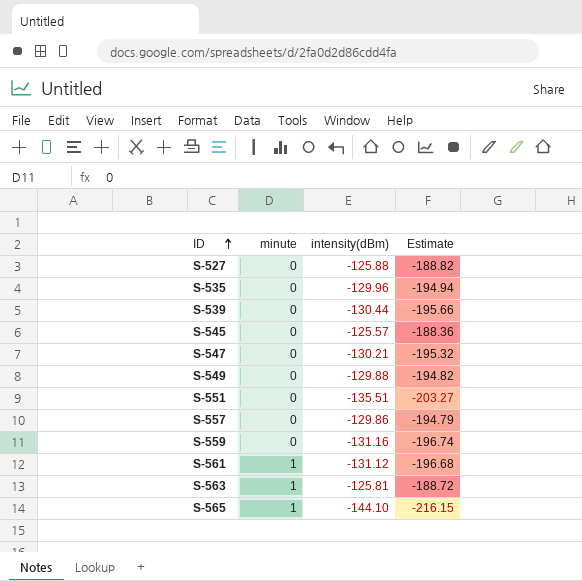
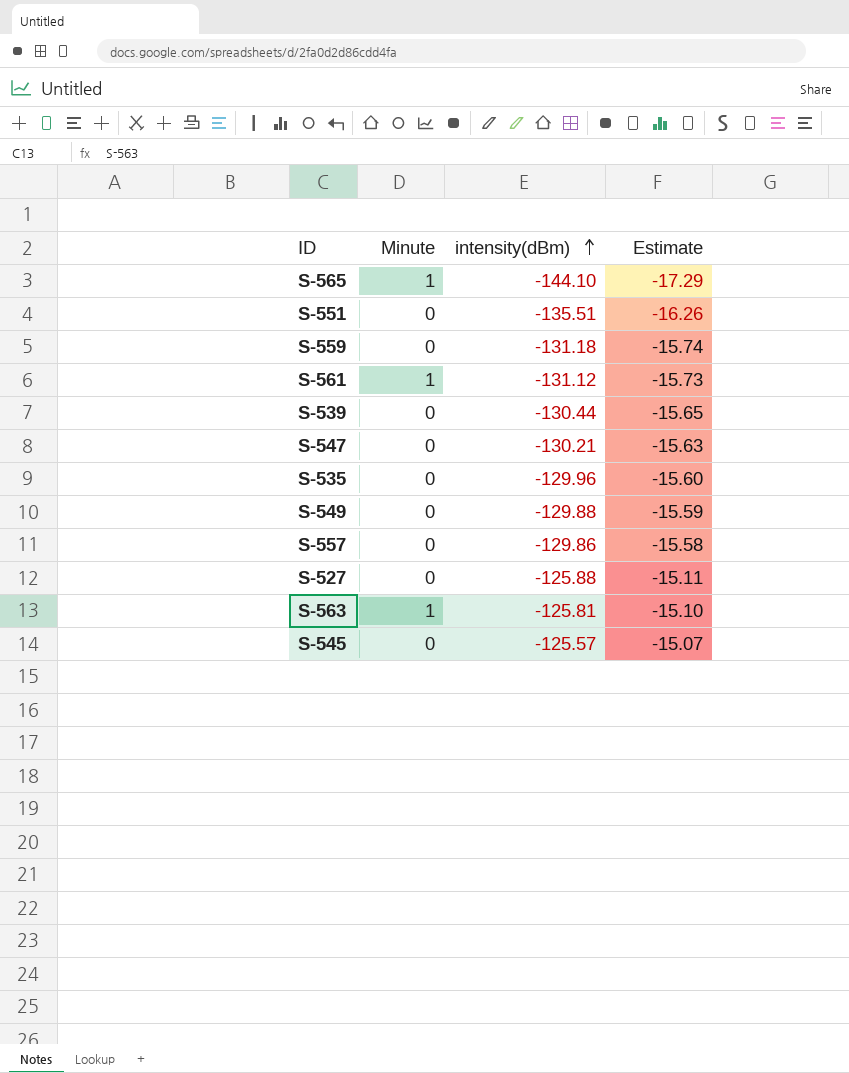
row order: ID ascending -> intensity(dBm) ascending
column name: minute -> Minute
column Estimate | formula: [intensity(dBm)] * 1.5 -> [intensity(dBm)] * 0.12
S-559 | intensity(dBm): -131.16 -> -131.18

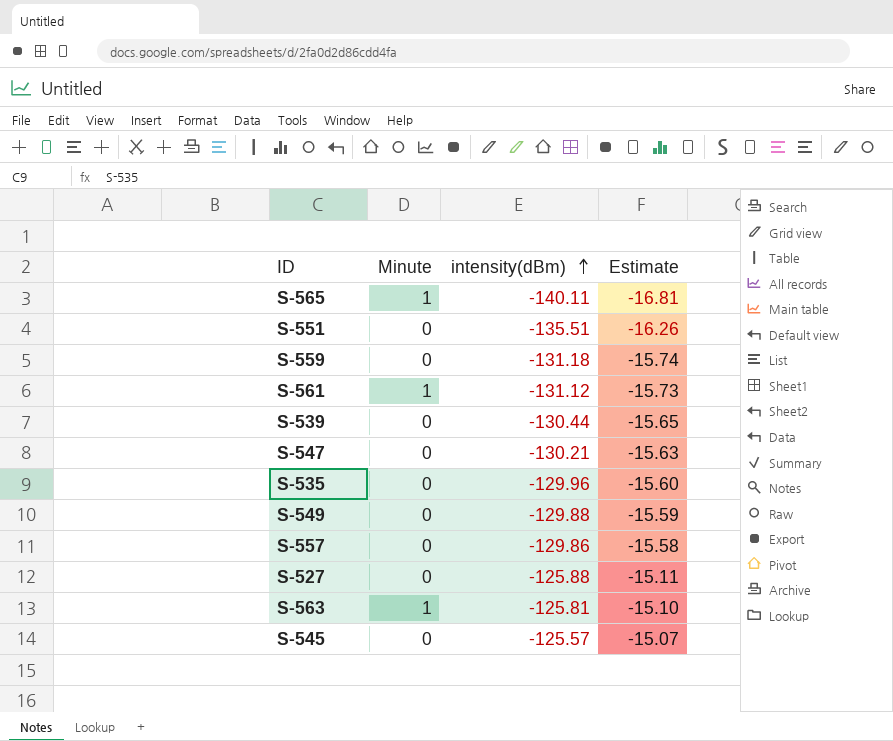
S-565 | intensity(dBm): -144.10 -> -140.11
S-565 | Estimate: -17.29 -> -16.81

